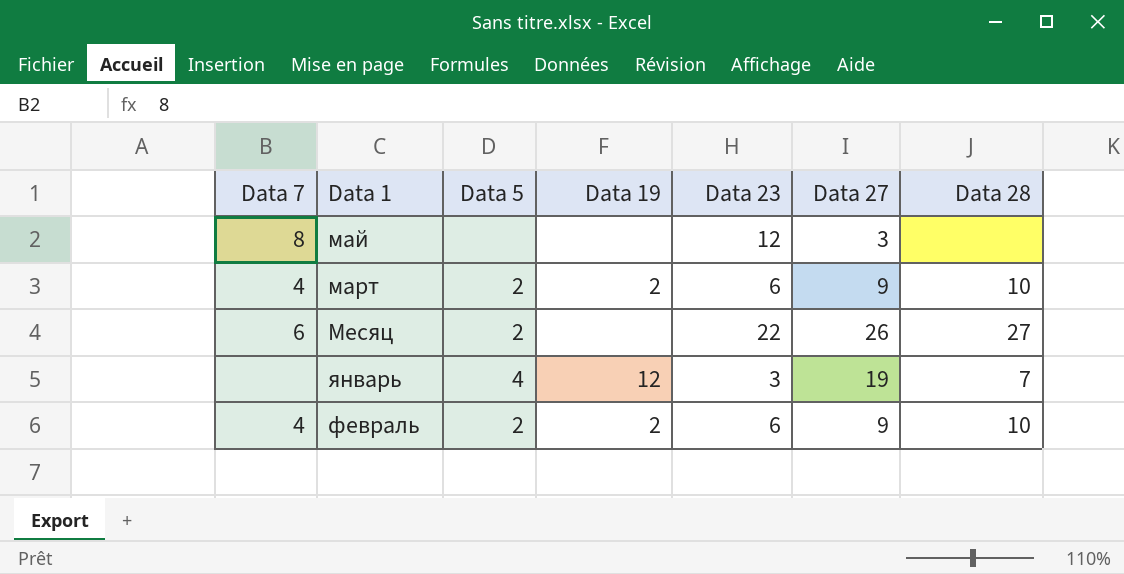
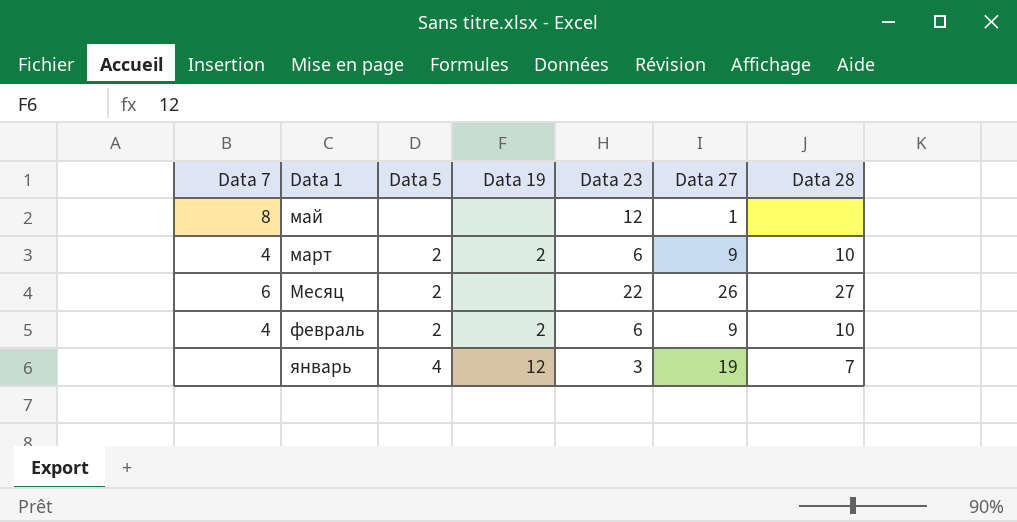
row order: none -> Data 1 ascending
май | Data 27: 3 -> 1

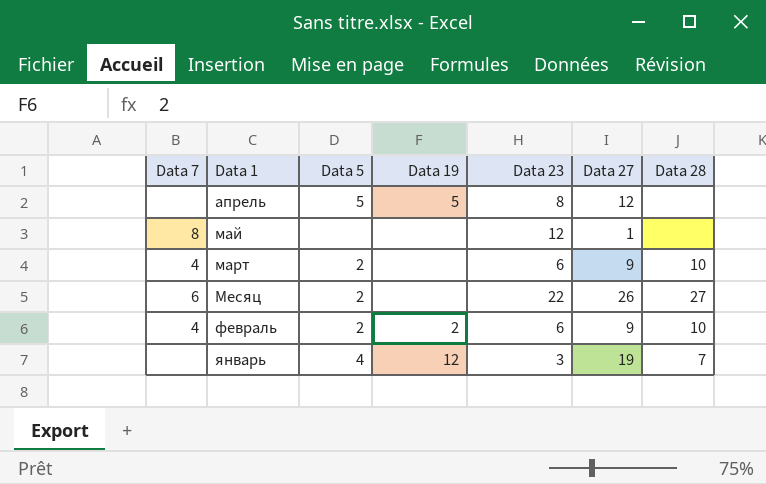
row апрель: none -> none | 5 | 5 | 8 | 12 | none
март | Data 19: 2 -> none

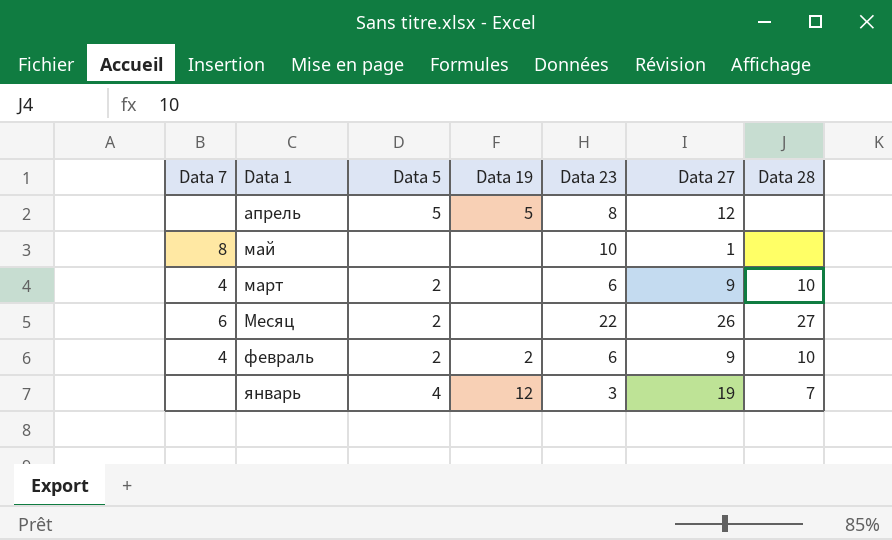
май | Data 23: 12 -> 10

